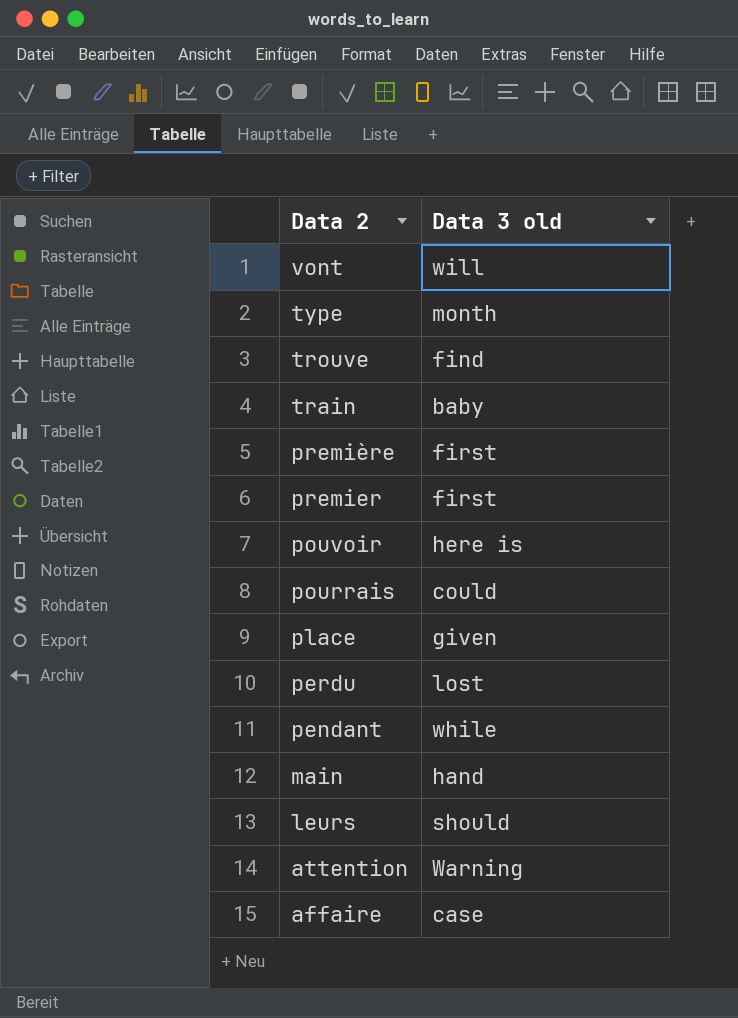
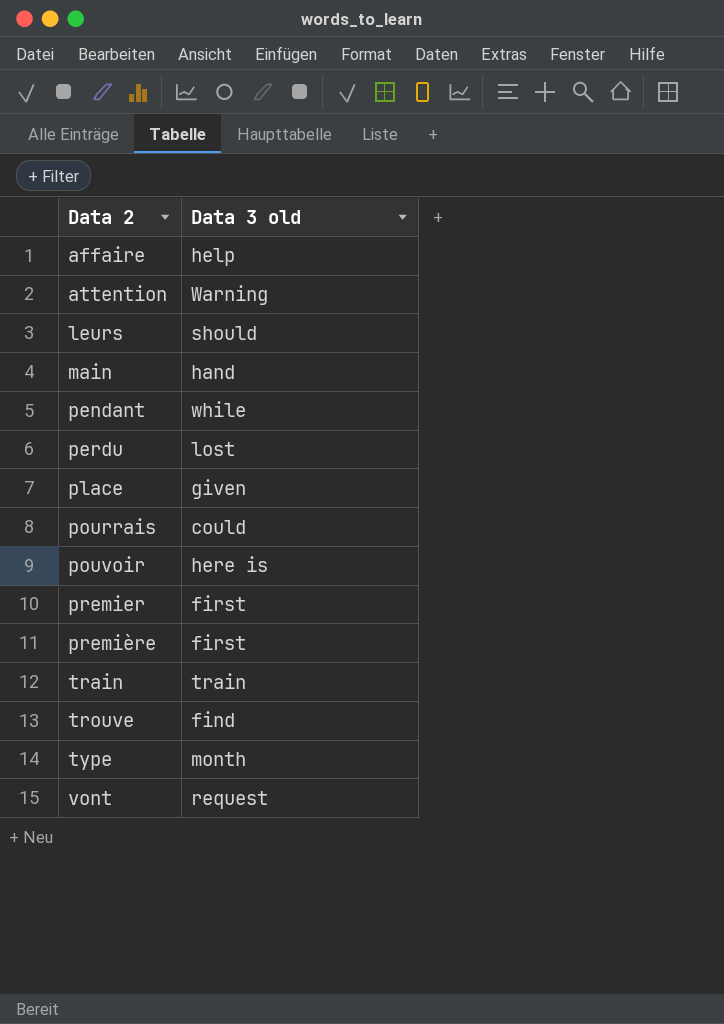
row order: Data 2 descending -> Data 2 ascending
affaire | Data 3 old: case -> help
train | Data 3 old: baby -> train
vont | Data 3 old: will -> request

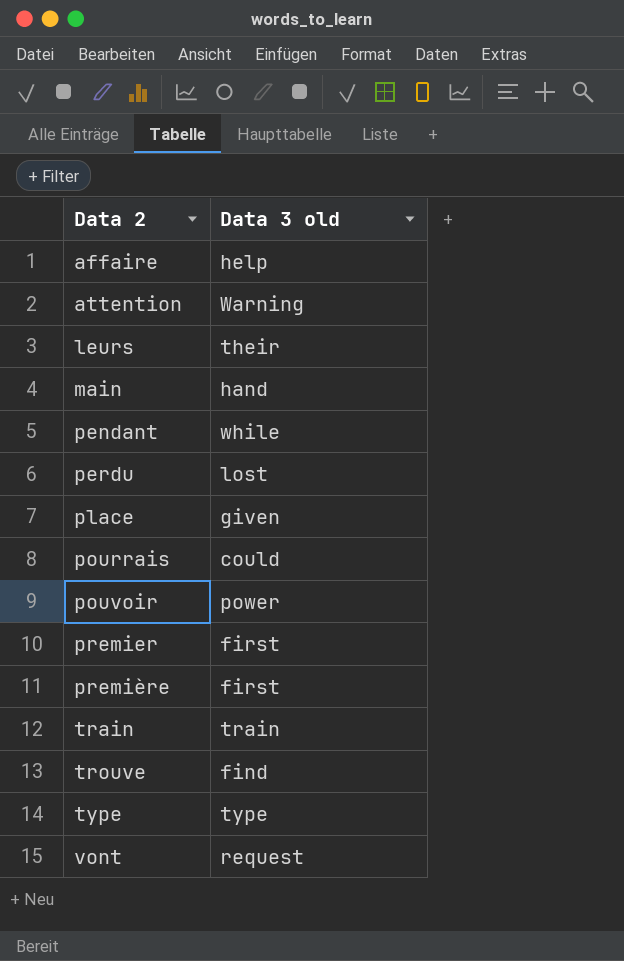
leurs | Data 3 old: should -> their
pouvoir | Data 3 old: here is -> power
type | Data 3 old: month -> type

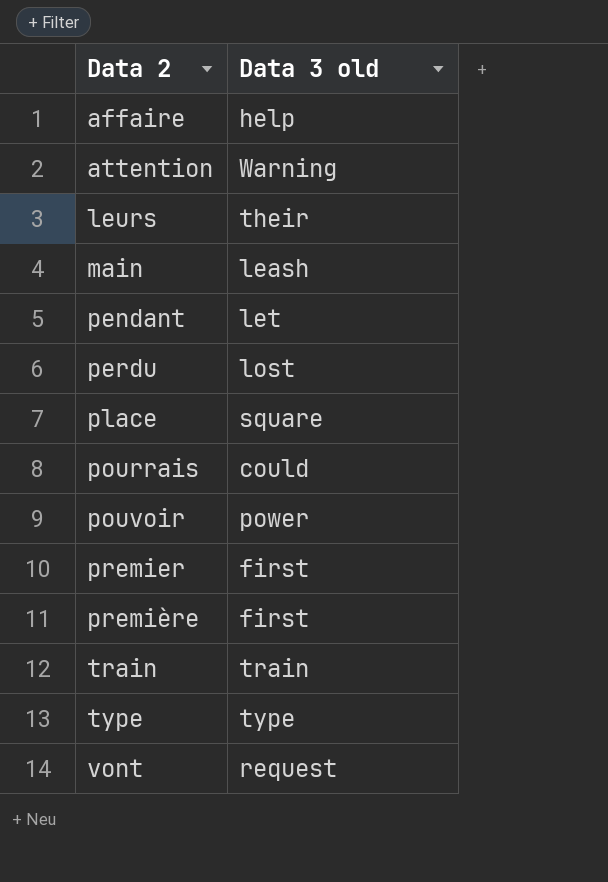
row trouve: find -> none
main | Data 3 old: hand -> leash
pendant | Data 3 old: while -> let
place | Data 3 old: given -> square

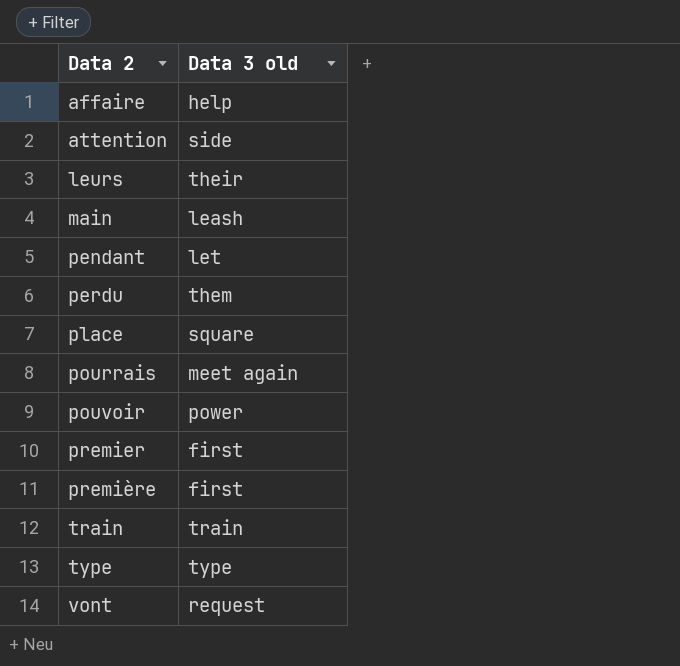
attention | Data 3 old: Warning -> side
perdu | Data 3 old: lost -> them
pourrais | Data 3 old: could -> meet again

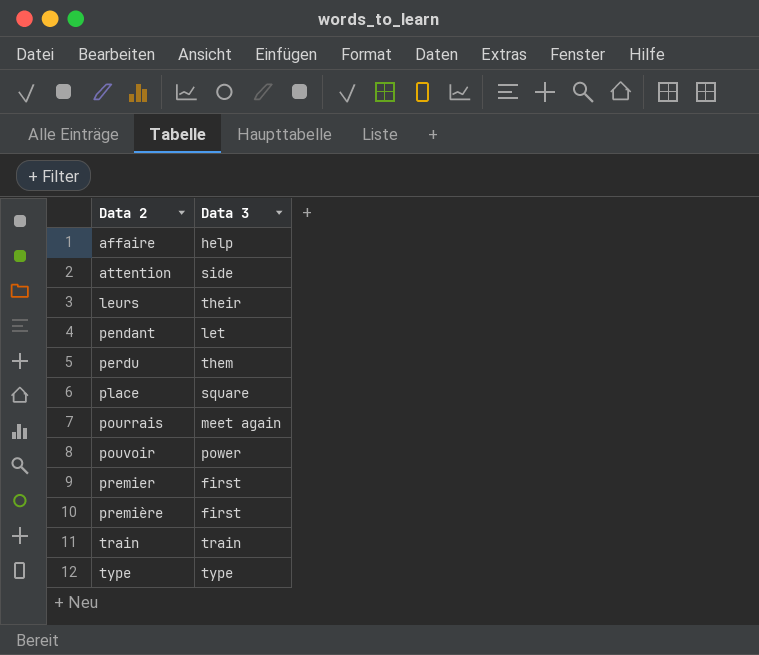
column name: Data 3 old -> Data 3
row main: leash -> none
row vont: request -> none

